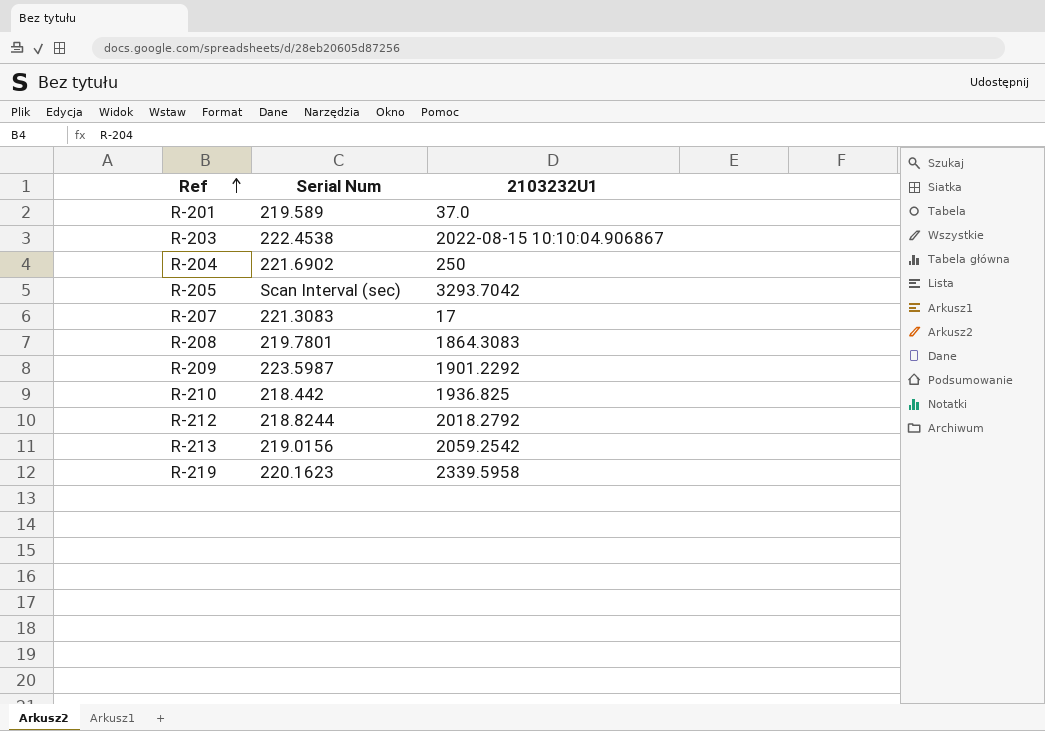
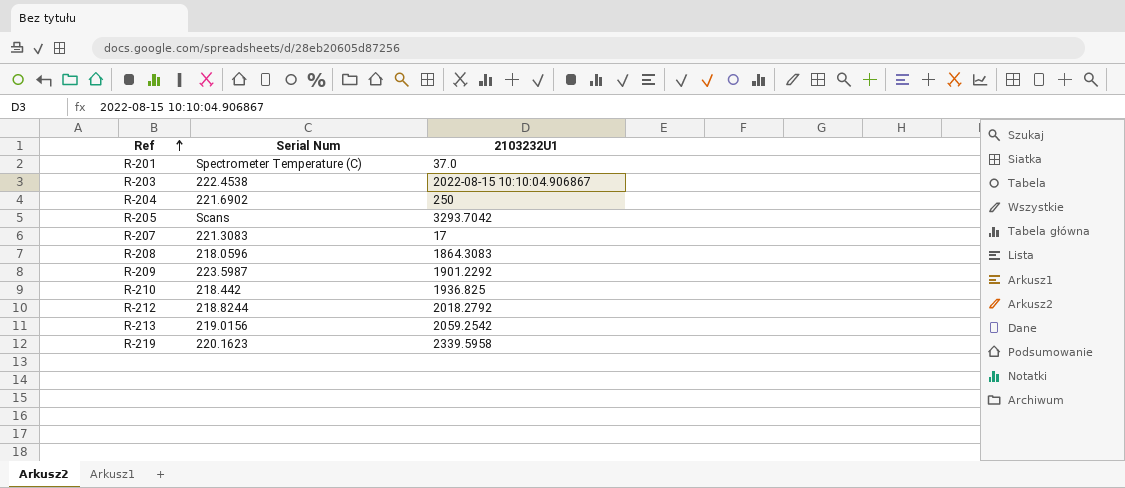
R-201 | Serial Num: 219.589 -> Spectrometer Temperature (C)
R-205 | Serial Num: Scan Interval (sec) -> Scans
R-208 | Serial Num: 219.7801 -> 218.0596

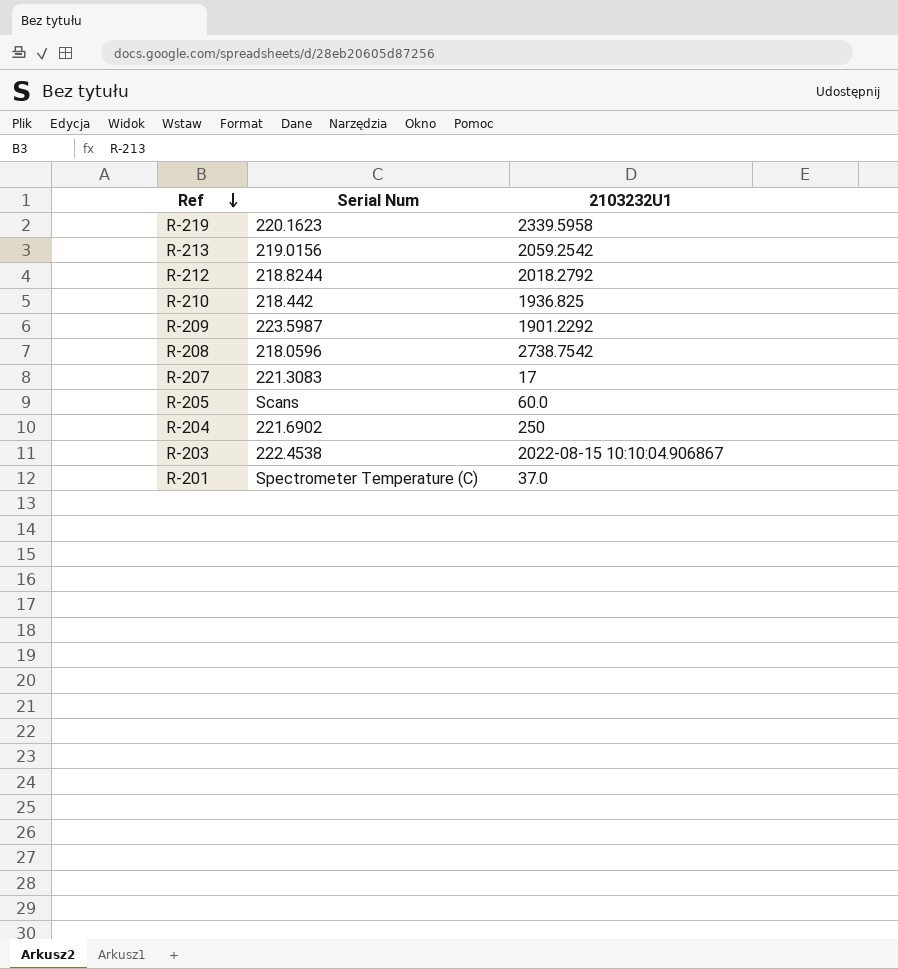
row order: Ref ascending -> Ref descending
R-208 | 2103232U1: 1864.3083 -> 2738.7542
R-205 | 2103232U1: 3293.7042 -> 60.0

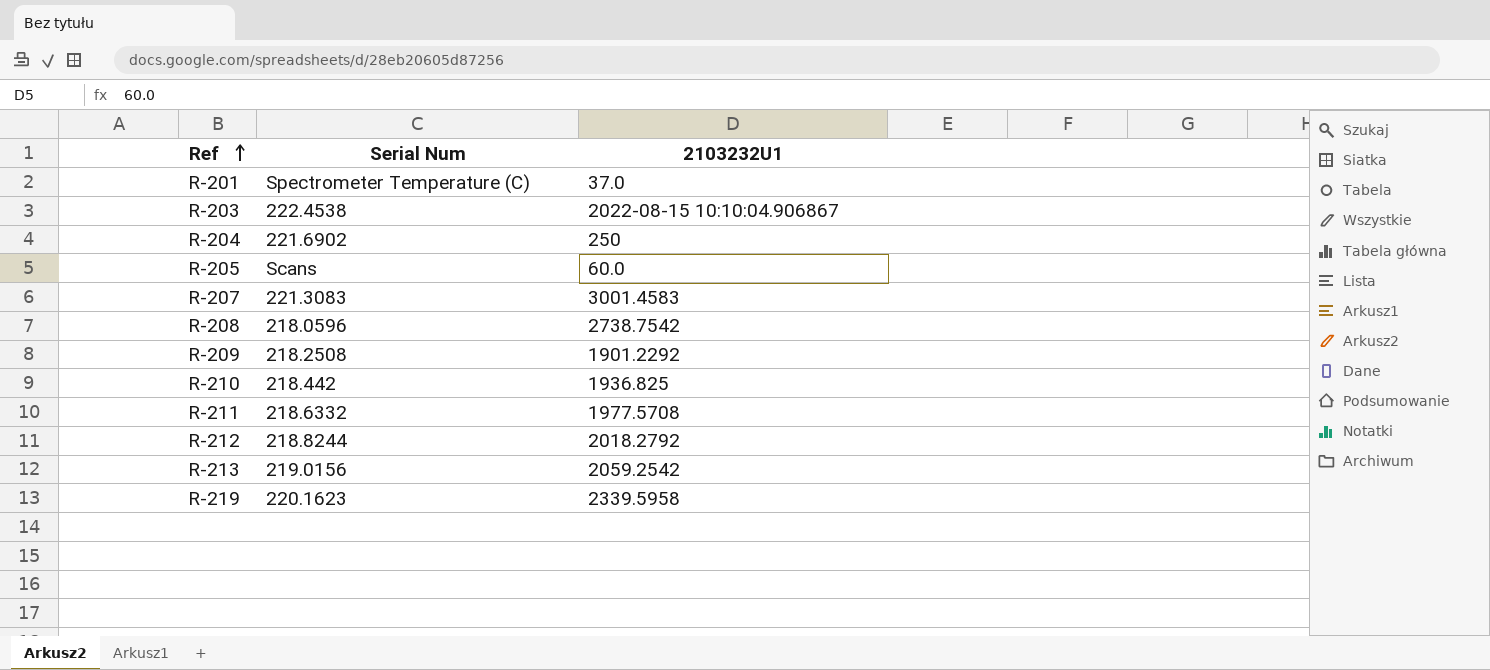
row order: Ref descending -> Ref ascending
R-207 | 2103232U1: 17 -> 3001.4583
R-209 | Serial Num: 223.5987 -> 218.2508
row R-211: none -> 218.6332 | 1977.5708

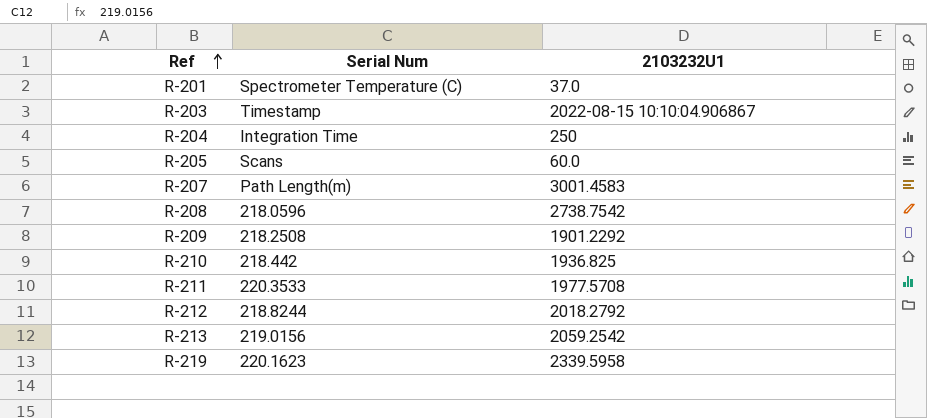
R-203 | Serial Num: 222.4538 -> Timestamp
R-204 | Serial Num: 221.6902 -> Integration Time
R-207 | Serial Num: 221.3083 -> Path Length(m)
R-211 | Serial Num: 218.6332 -> 220.3533

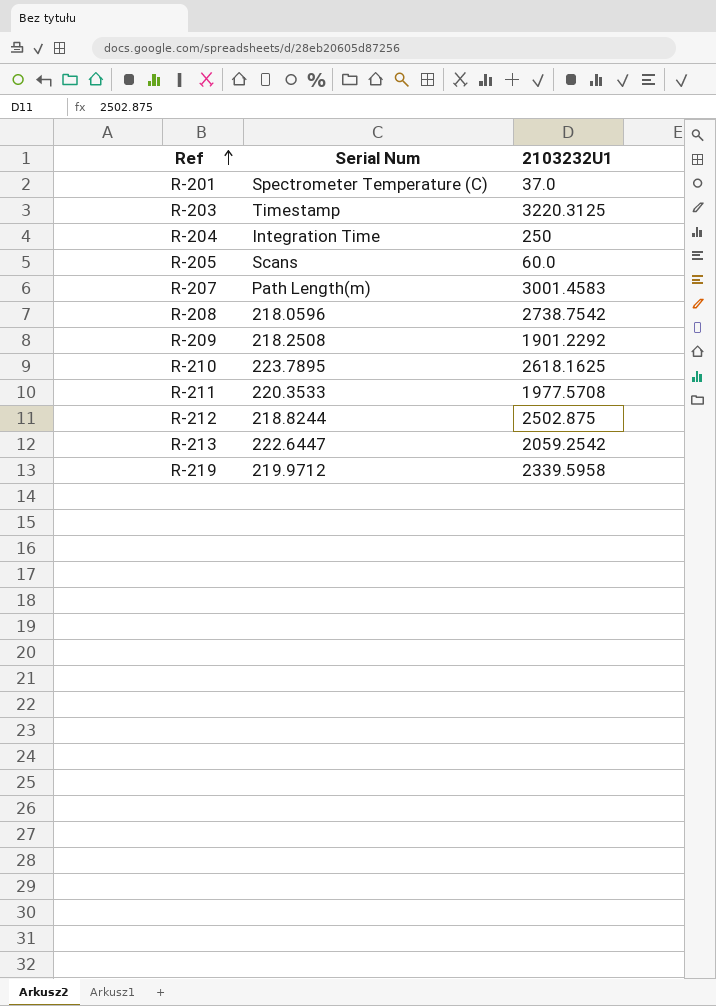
R-203 | 2103232U1: 2022-08-15 10:10:04.906867 -> 3220.3125
R-210 | Serial Num: 218.442 -> 223.7895
R-210 | 2103232U1: 1936.825 -> 2618.1625
R-212 | 2103232U1: 2018.2792 -> 2502.875
R-213 | Serial Num: 219.0156 -> 222.6447
R-219 | Serial Num: 220.1623 -> 219.9712

